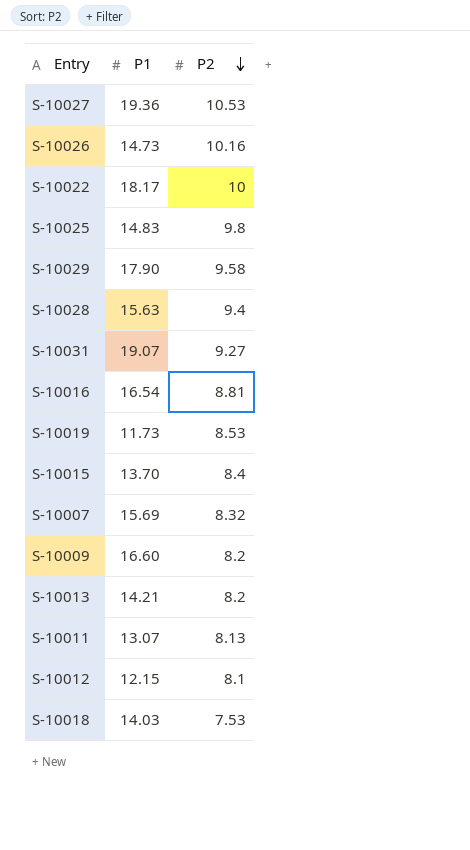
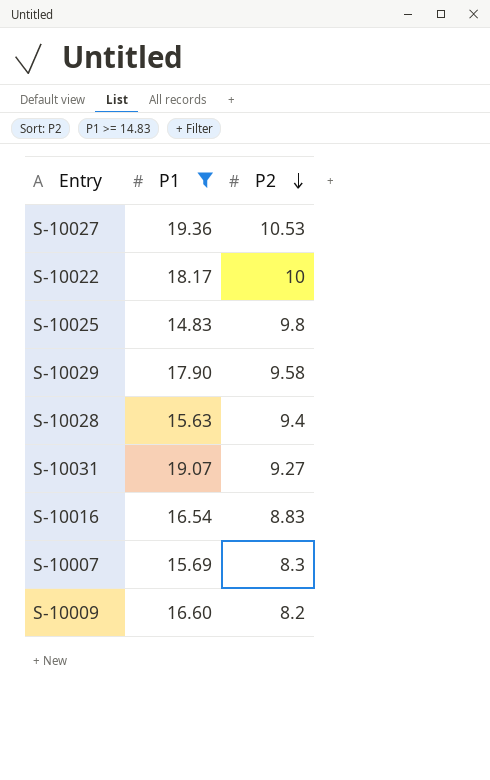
filter: none -> P1 >= 14.83
S-10016 | P2: 8.81 -> 8.83
S-10007 | P2: 8.32 -> 8.3

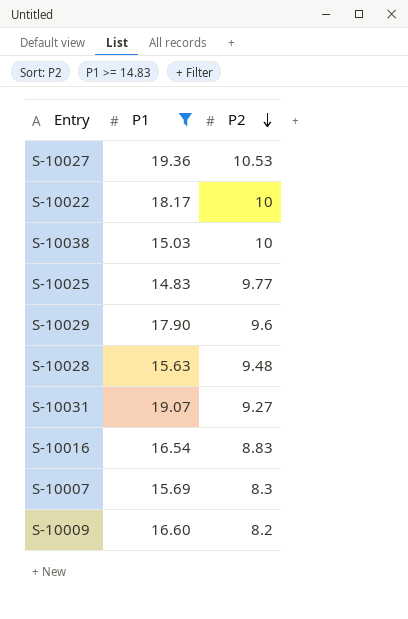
row S-10038: none -> 15.03 | 10
S-10025 | P2: 9.8 -> 9.77
S-10029 | P2: 9.58 -> 9.6
S-10028 | P2: 9.4 -> 9.48

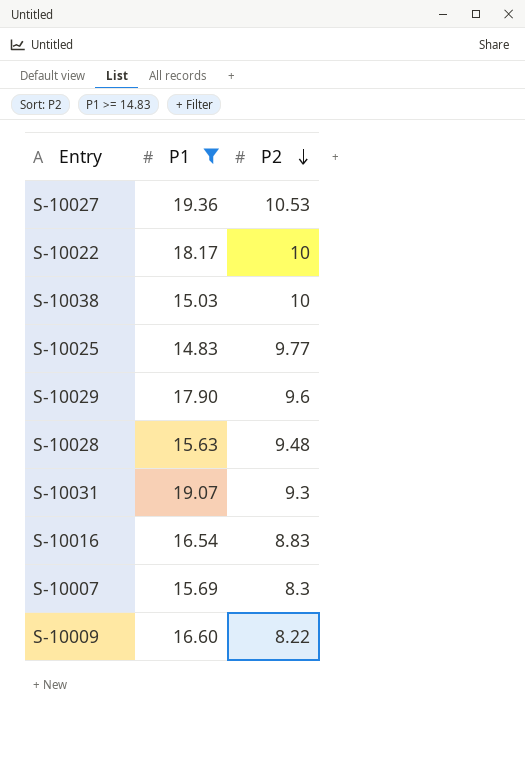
S-10031 | P2: 9.27 -> 9.3
S-10009 | P2: 8.2 -> 8.22

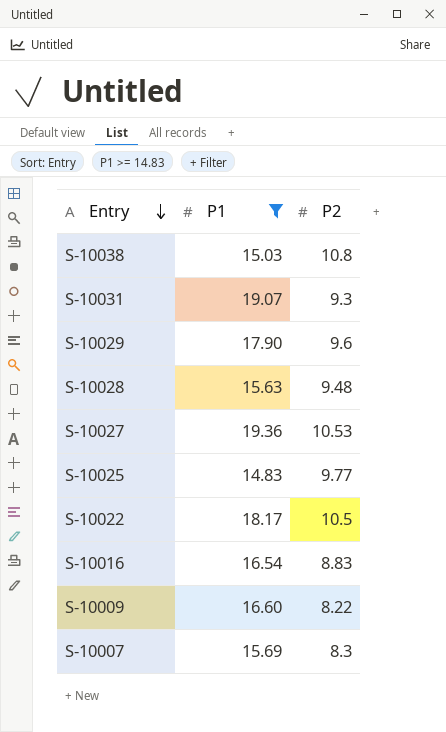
row order: P2 descending -> Entry descending
S-10038 | P2: 10 -> 10.8
S-10022 | P2: 10 -> 10.5

